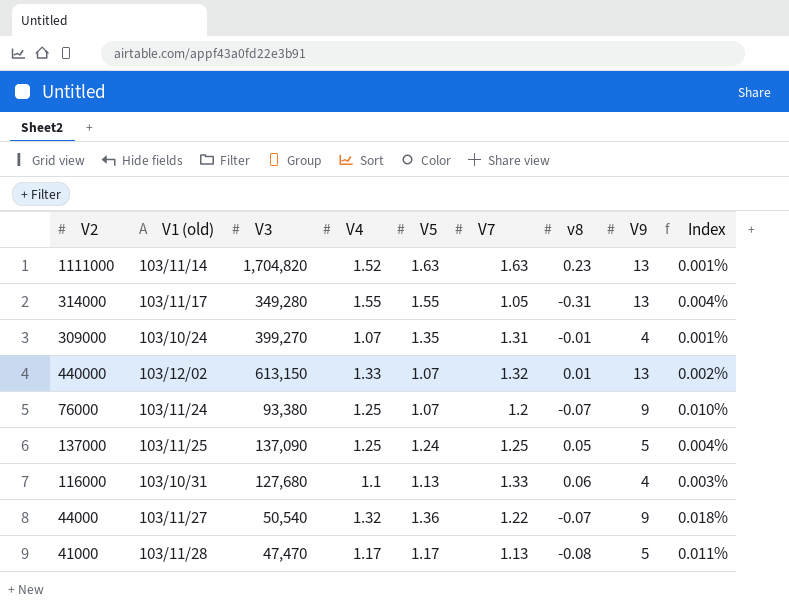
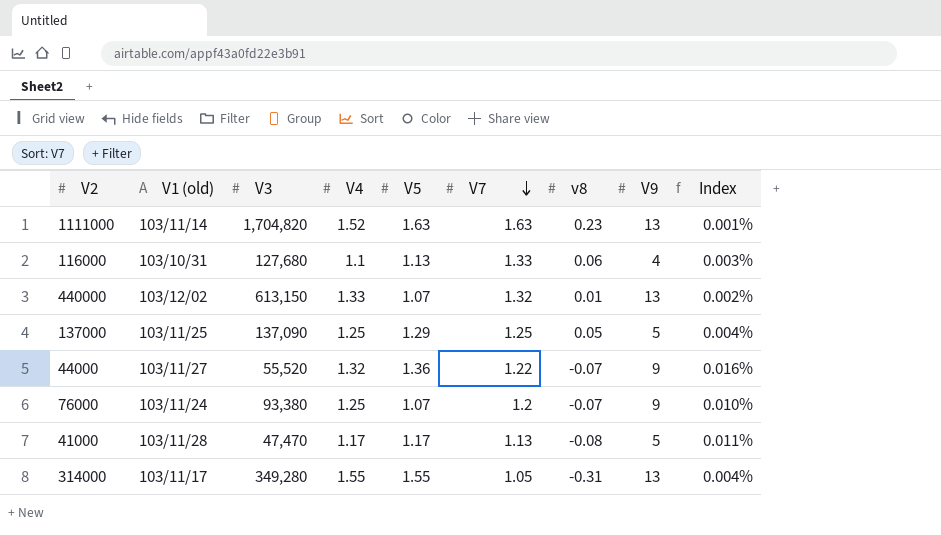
row order: none -> V7 descending
row 309000: 103/10/24 | 399,270 | 1.07 | 1.35 | 1.31 | -0.01 | 4 | 0.001% -> none
137000 | V5: 1.24 -> 1.29
44000 | V3: 50,540 -> 55,520
44000 | Index: 0.018% -> 0.016%

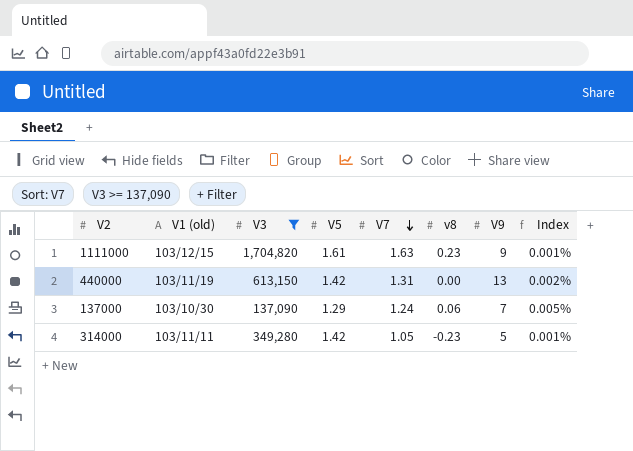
filter: none -> V3 >= 137,090
column V4 | position: 4 -> none
1111000 | V1 (old): 103/11/14 -> 103/12/15
1111000 | V5: 1.63 -> 1.61
1111000 | V9: 13 -> 9
440000 | V1 (old): 103/12/02 -> 103/11/19
440000 | V5: 1.07 -> 1.42
440000 | V7: 1.32 -> 1.31
440000 | v8: 0.01 -> 0.00
137000 | V1 (old): 103/11/25 -> 103/10/30
137000 | V7: 1.25 -> 1.24
137000 | v8: 0.05 -> 0.06
137000 | V9: 5 -> 7
137000 | Index: 0.004% -> 0.005%
314000 | V1 (old): 103/11/17 -> 103/11/11
314000 | V5: 1.55 -> 1.42
314000 | v8: -0.31 -> -0.23
314000 | V9: 13 -> 5
314000 | Index: 0.004% -> 0.001%

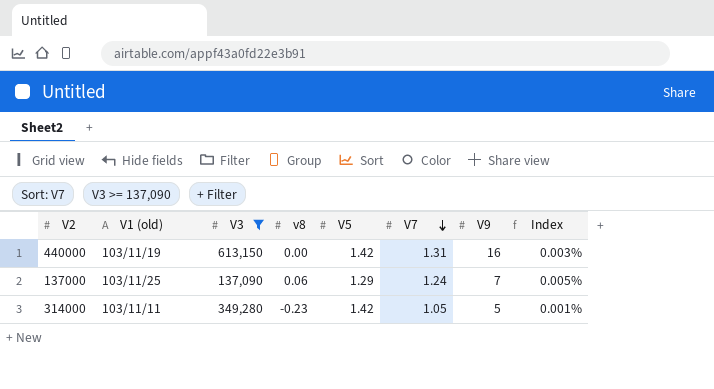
column v8 | position: 6 -> 4
row 1111000: 103/12/15 | 1,704,820 | 1.61 | 1.63 | 0.23 | 9 | 0.001% -> none
440000 | V9: 13 -> 16
440000 | Index: 0.002% -> 0.003%
137000 | V1 (old): 103/10/30 -> 103/11/25

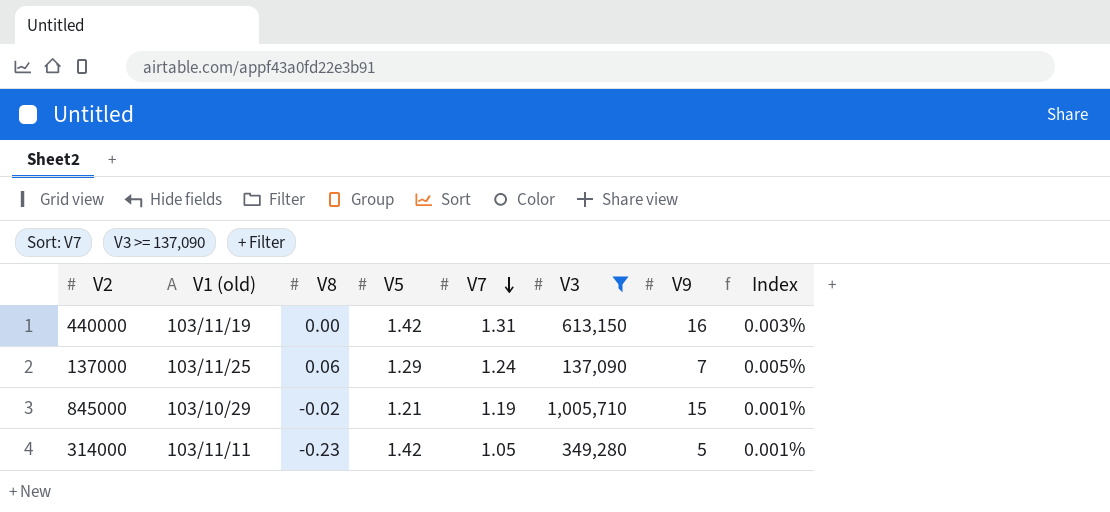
column name: v8 -> V8
column V3 | position: 3 -> 6
row 845000: none -> 103/10/29 | -0.02 | 1.21 | 1.19 | 1,005,710 | 15 | 0.001%

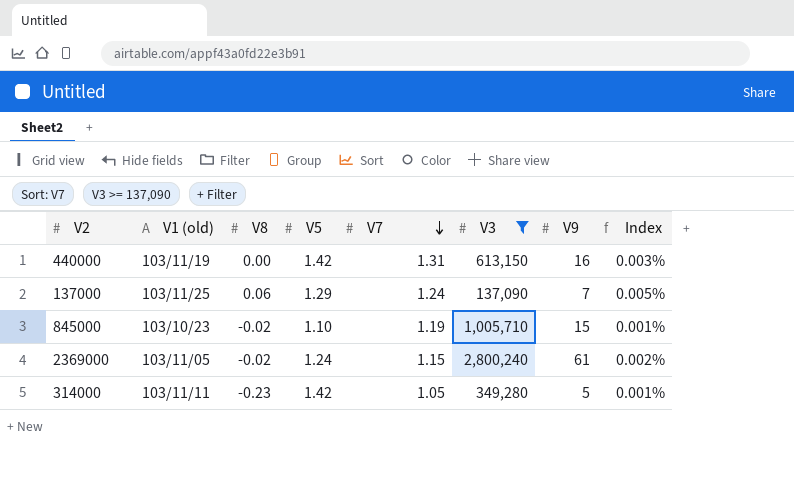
845000 | V1 (old): 103/10/29 -> 103/10/23
845000 | V5: 1.21 -> 1.10
row 2369000: none -> 103/11/05 | -0.02 | 1.24 | 1.15 | 2,800,240 | 61 | 0.002%

